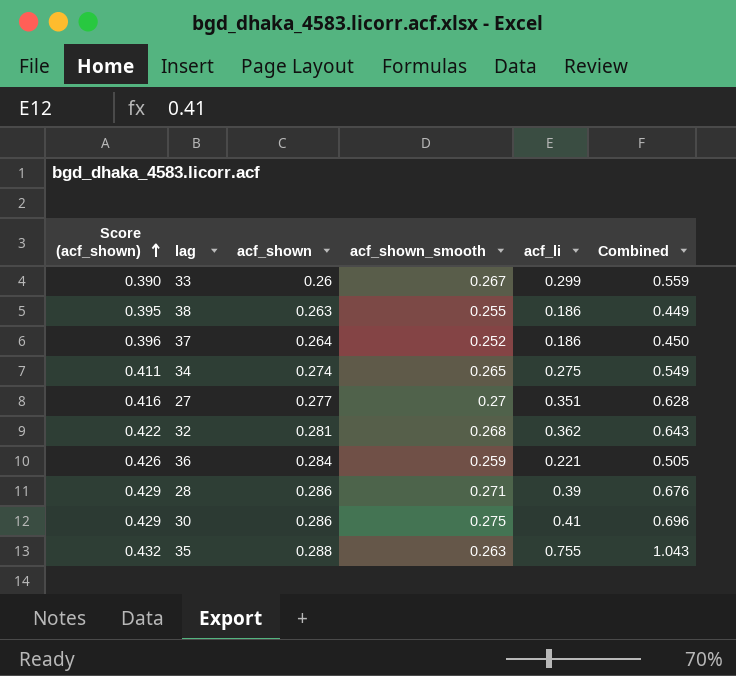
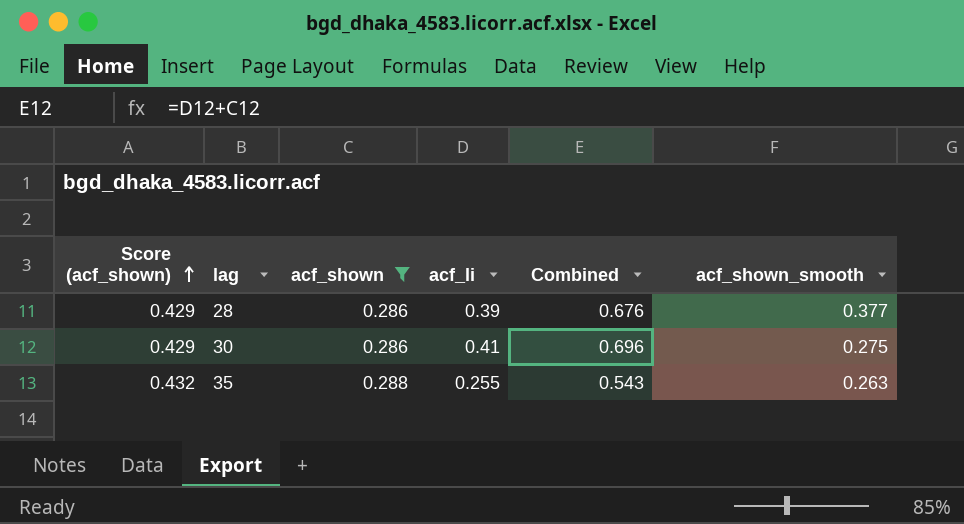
filter: none -> acf_shown >= 0.286
column acf_shown_smooth | position: 4 -> 6
28 | acf_shown_smooth: 0.271 -> 0.377
35 | acf_li: 0.755 -> 0.255
35 | Combined: 1.043 -> 0.543

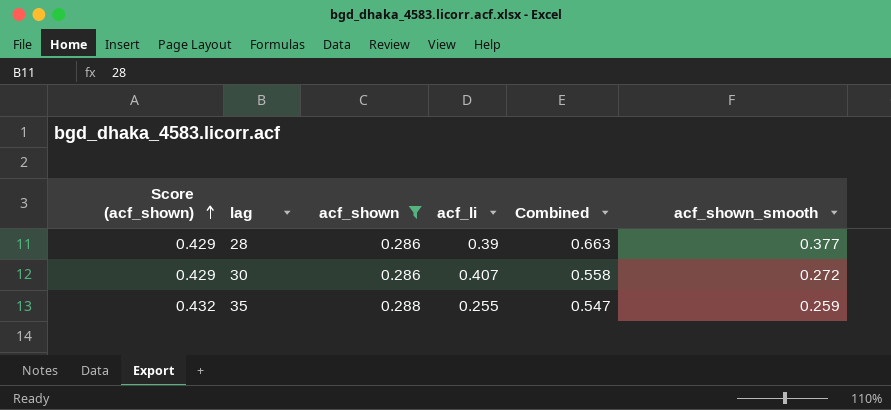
column Combined | formula: [acf_shown] + [acf_li] -> [acf_shown] + [acf_shown_smooth]
30 | acf_li: 0.41 -> 0.407
30 | acf_shown_smooth: 0.275 -> 0.272
35 | acf_shown_smooth: 0.263 -> 0.259

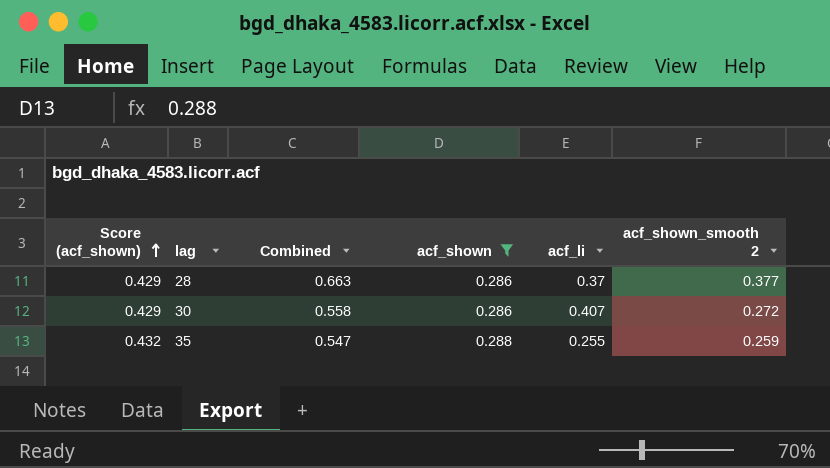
column Combined | position: 5 -> 3
column name: acf_shown_smooth -> acf_shown_smooth 2
28 | acf_li: 0.39 -> 0.37

